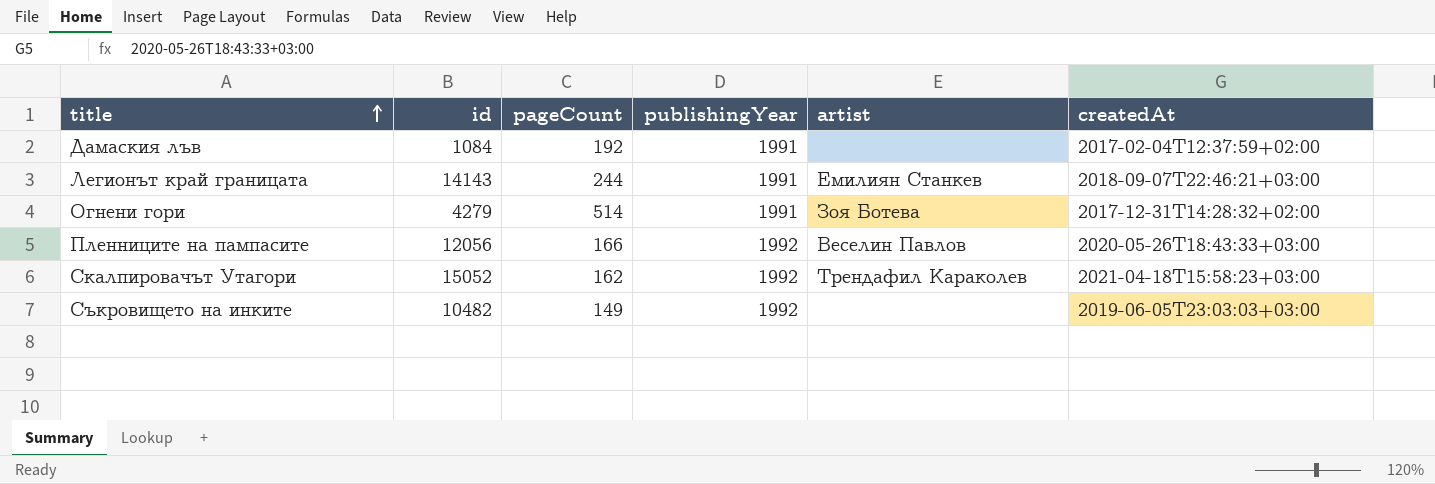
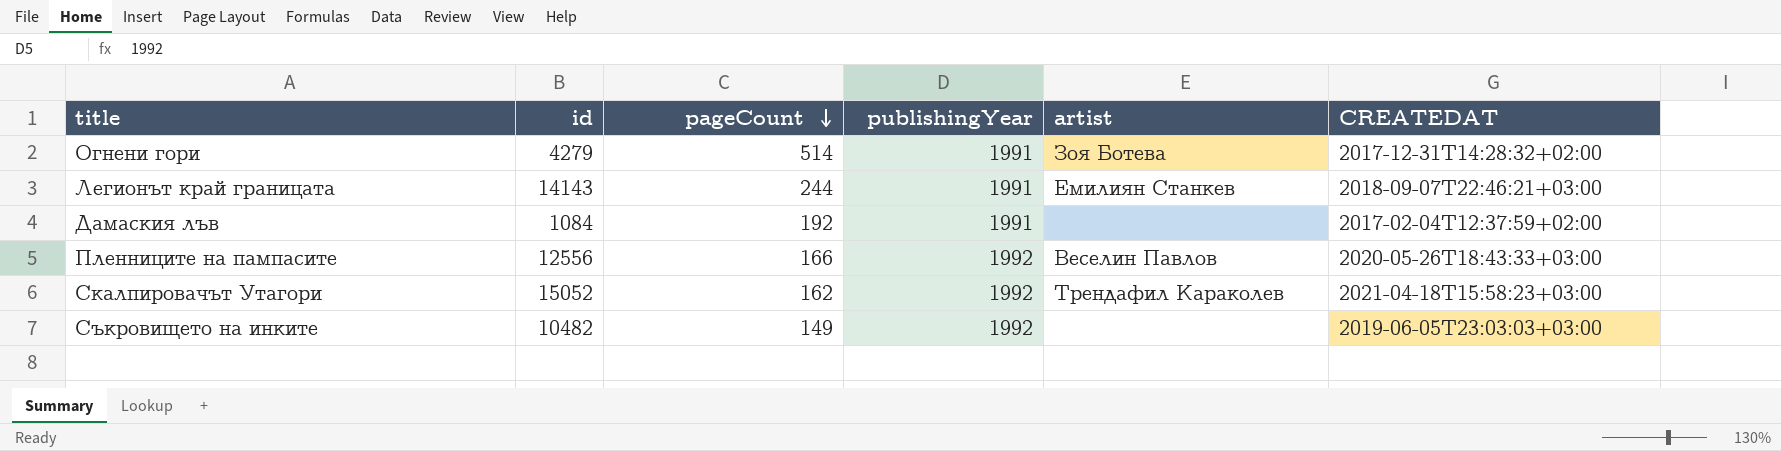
row order: title ascending -> pageCount descending
column name: createdAt -> CREATEDAT
Пленниците на пампасите | id: 12056 -> 12556

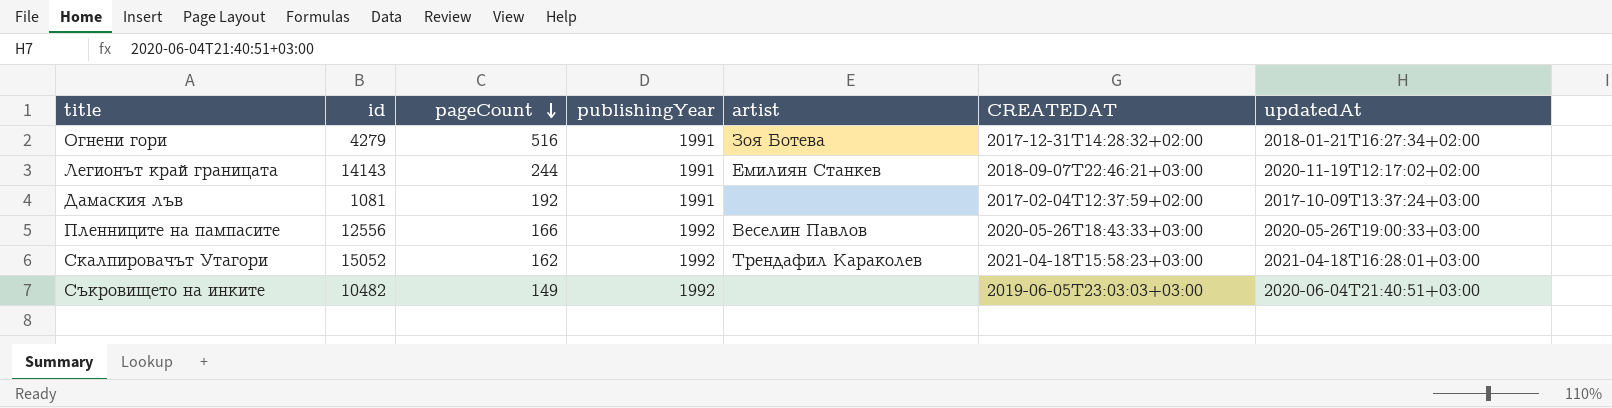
column updatedAt | position: none -> 7
Огнени гори | pageCount: 514 -> 516
Дамаския лъв | id: 1084 -> 1081

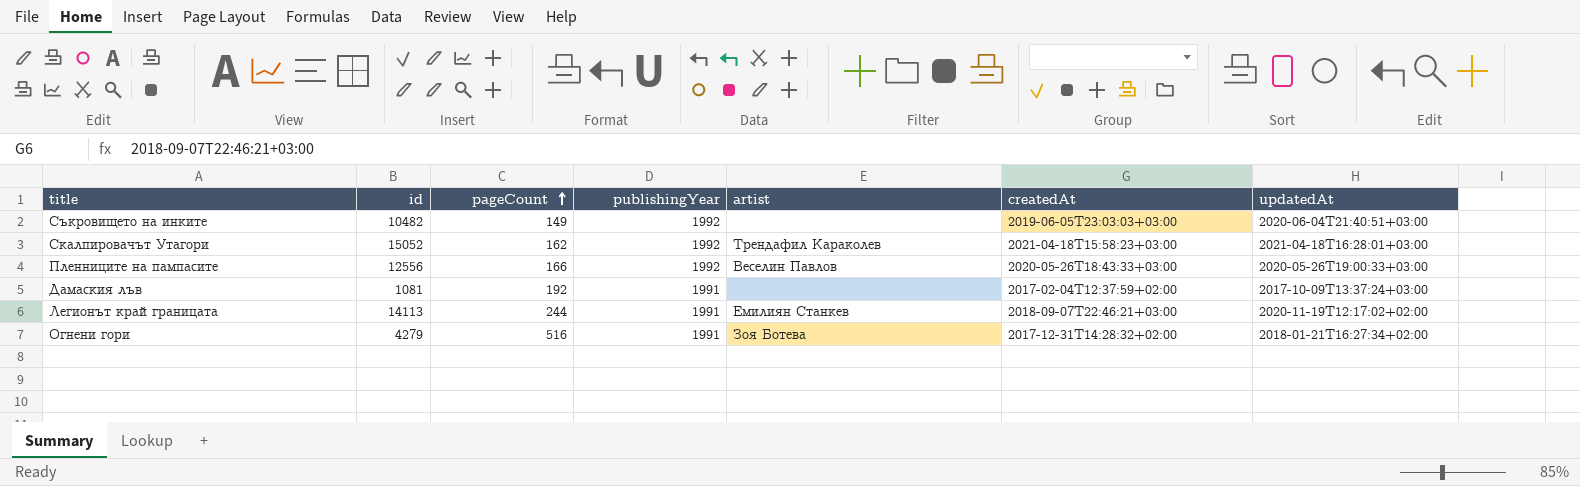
row order: pageCount descending -> pageCount ascending
column name: CREATEDAT -> createdAt
Легионът край границата | id: 14143 -> 14113

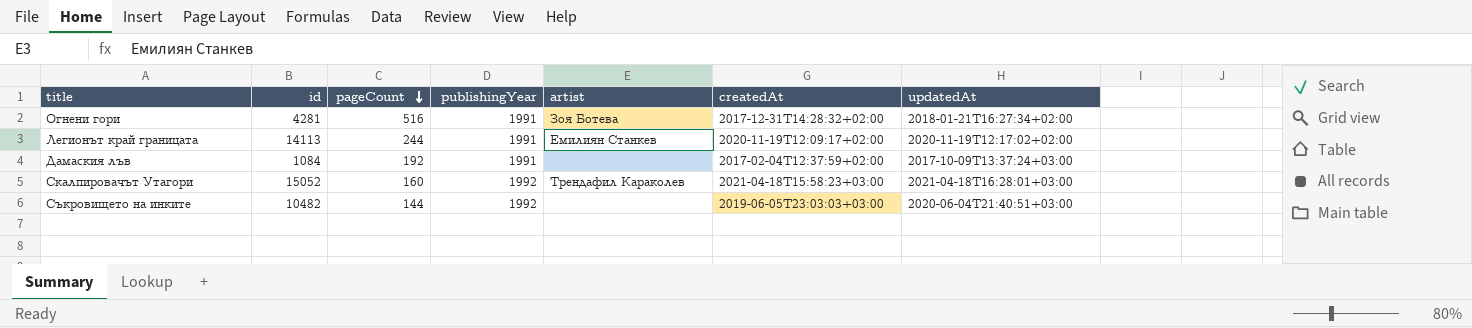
row order: pageCount ascending -> pageCount descending
row Пленниците на пампасите: 12556 | 166 | 1992 | Веселин Павлов | 2020-05-26T18:43:33+03:00 | 2020-05-26T19:00:33+03:00 -> none
Огнени гори | id: 4279 -> 4281
Легионът край границата | createdAt: 2018-09-07T22:46:21+03:00 -> 2020-11-19T12:09:17+02:00
Дамаския лъв | id: 1081 -> 1084
Скалпировачът Утагори | pageCount: 162 -> 160
Съкровището на инките | pageCount: 149 -> 144

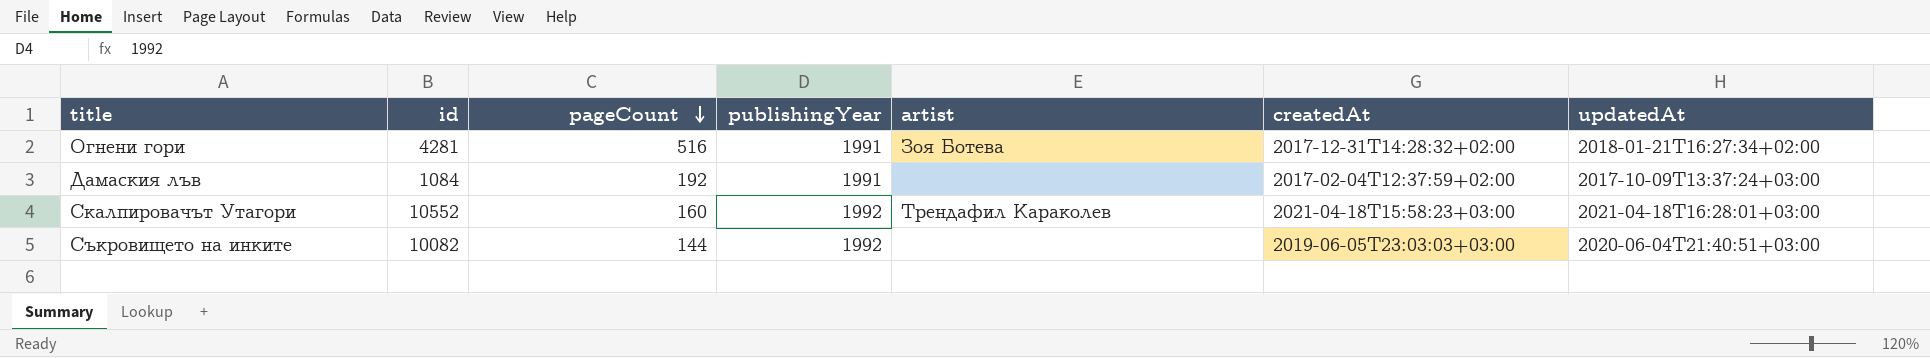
row Легионът край границата: 14113 | 244 | 1991 | Емилиян Станкев | 2020-11-19T12:09:17+02:00 | 2020-11-19T12:17:02+02:00 -> none
Скалпировачът Утагори | id: 15052 -> 10552
Съкровището на инките | id: 10482 -> 10082

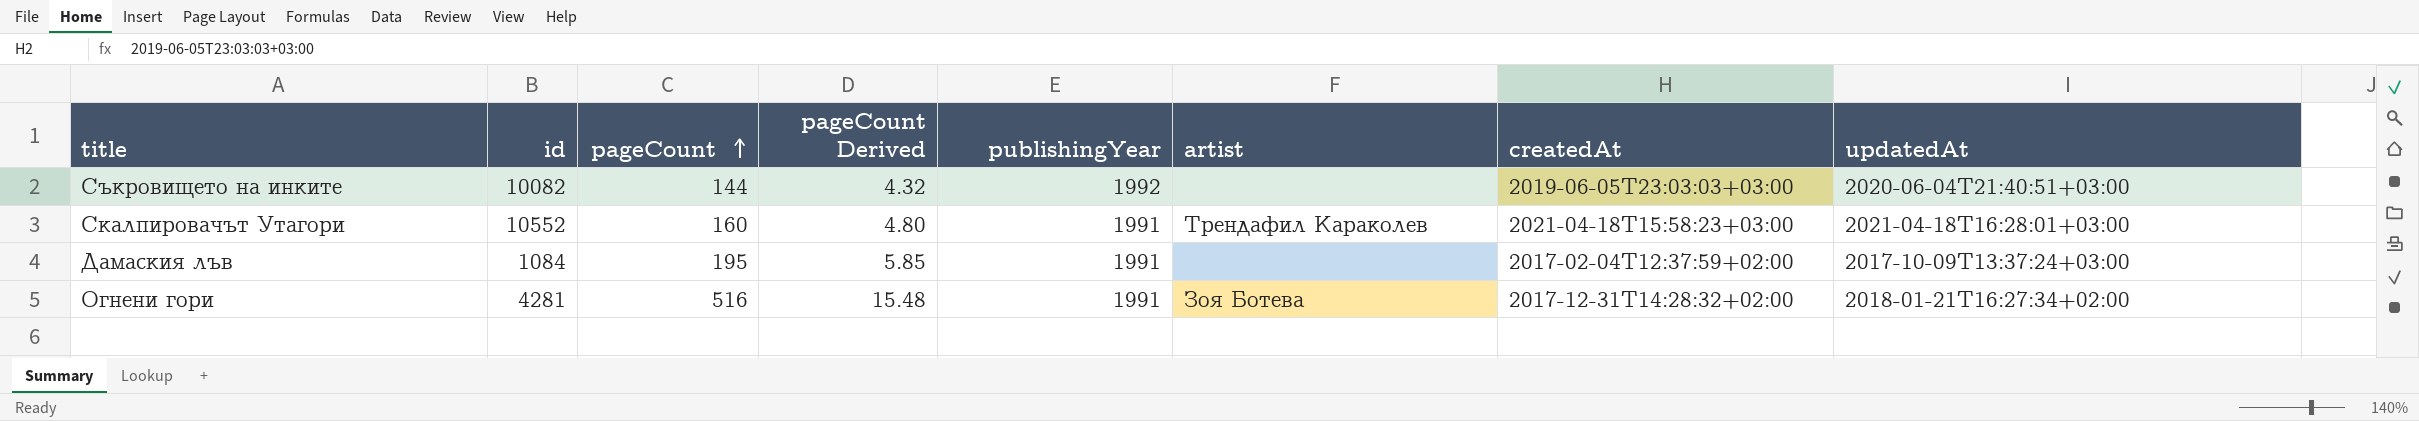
row order: pageCount descending -> pageCount ascending
column pageCount Derived | formula: none -> [pageCount] * 0.03
Скалпировачът Утагори | publishingYear: 1992 -> 1991
Дамаския лъв | pageCount: 192 -> 195

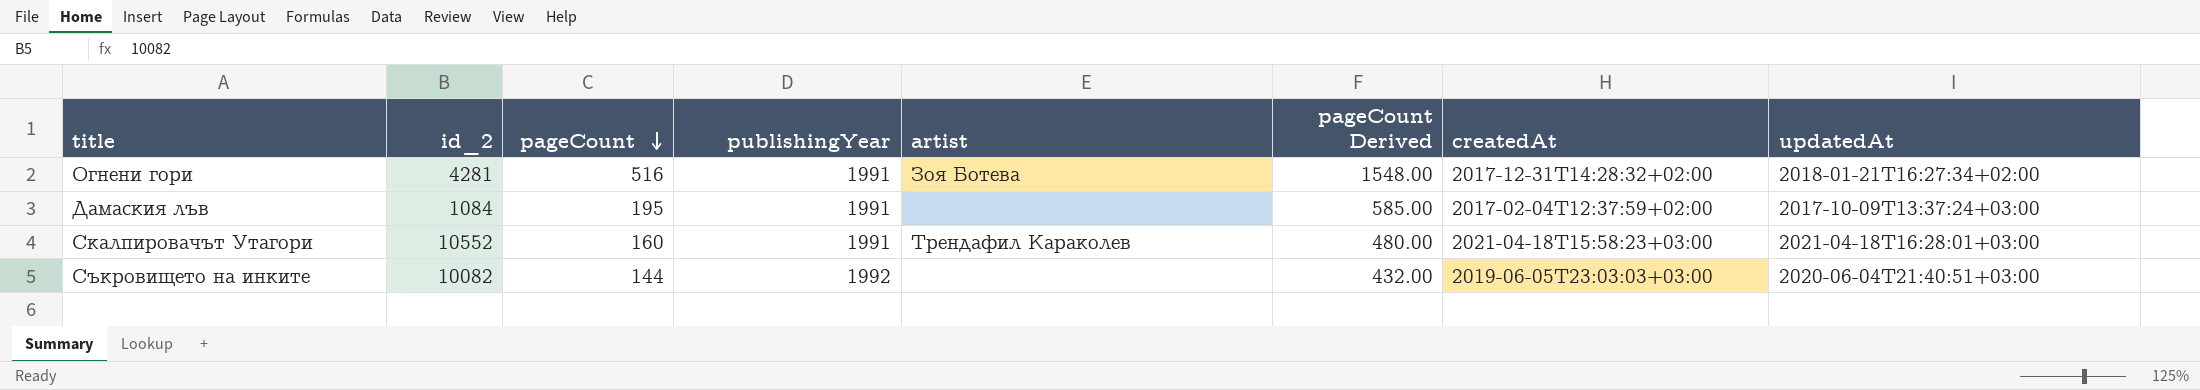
row order: pageCount ascending -> pageCount descending
column name: id -> id_2
column pageCount Derived | formula: [pageCount] * 0.03 -> [pageCount] * 3
column pageCount Derived | position: 4 -> 6

